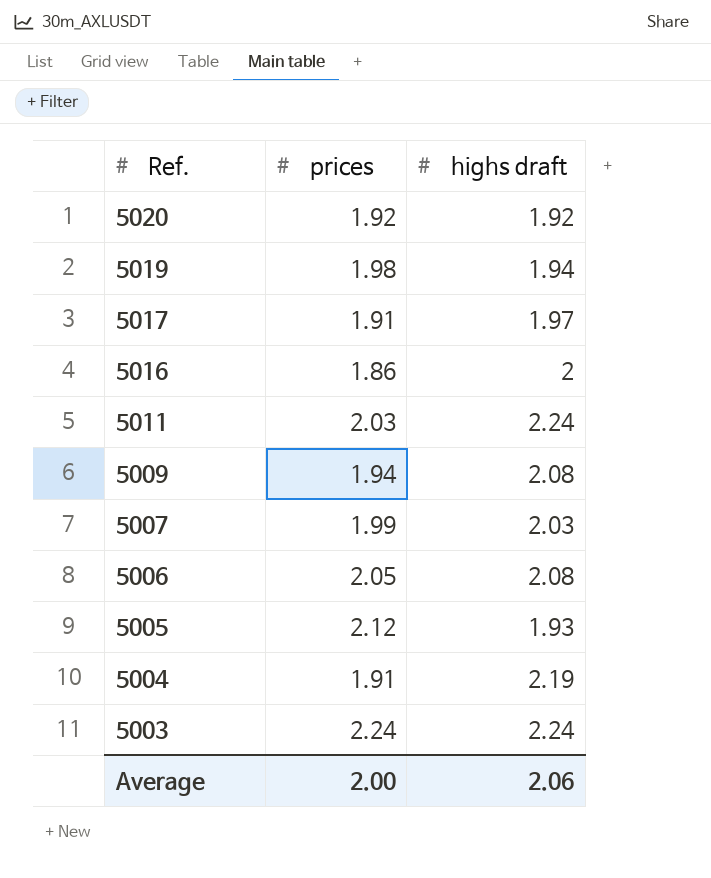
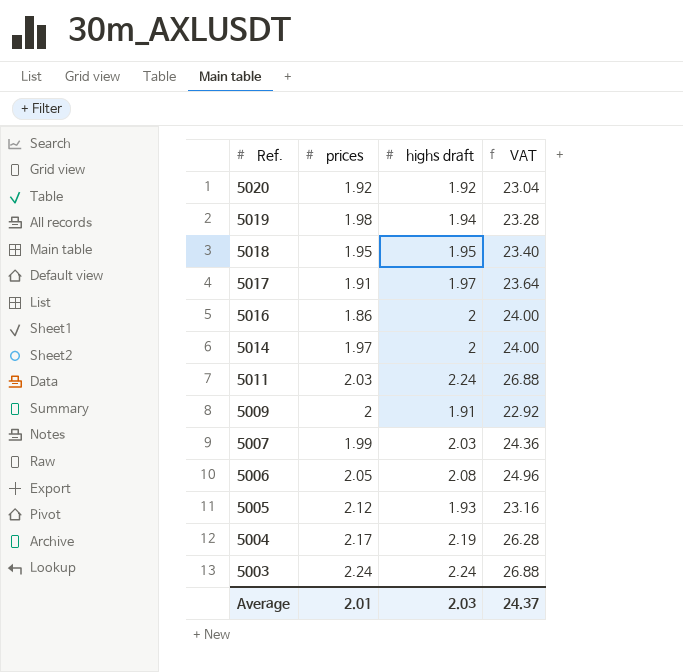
column VAT | formula: none -> [highs draft] * 12
row 5018: none -> 1.95 | 1.95 | 23.40
row 5014: none -> 1.97 | 2 | 24.00
5009 | prices: 1.94 -> 2
5009 | highs draft: 2.08 -> 1.91
5004 | prices: 1.91 -> 2.17
Average | prices: 2.00 -> 2.01
Average | highs draft: 2.06 -> 2.03

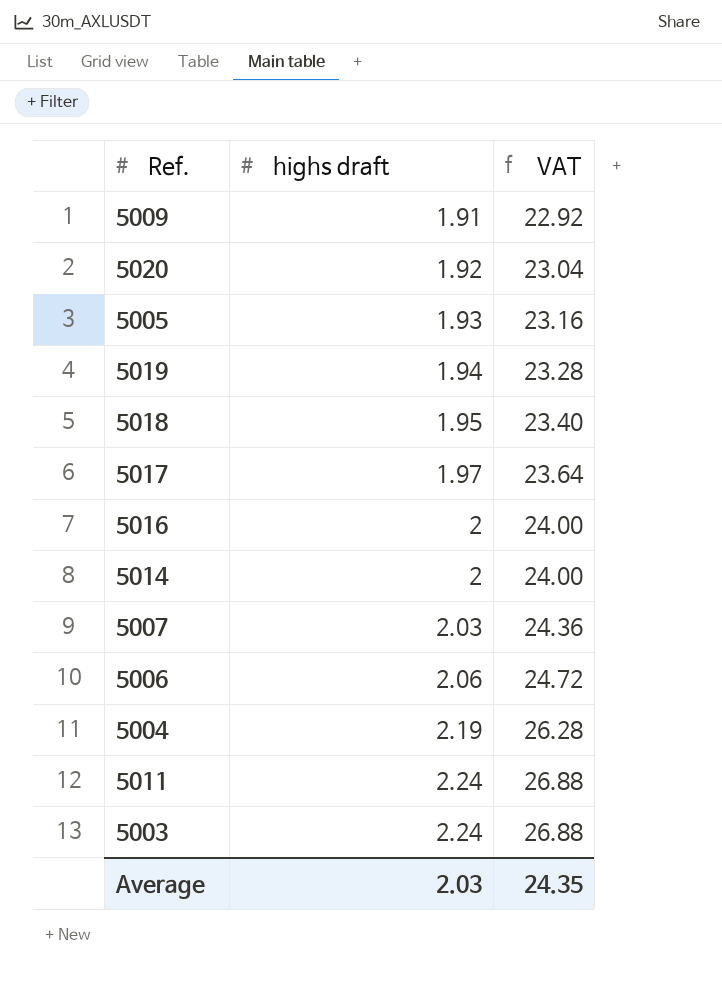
row order: Ref. descending -> highs draft ascending
column prices | position: 2 -> none
5006 | highs draft: 2.08 -> 2.06
5006 | VAT: 24.96 -> 24.72
Average | VAT: 24.37 -> 24.35

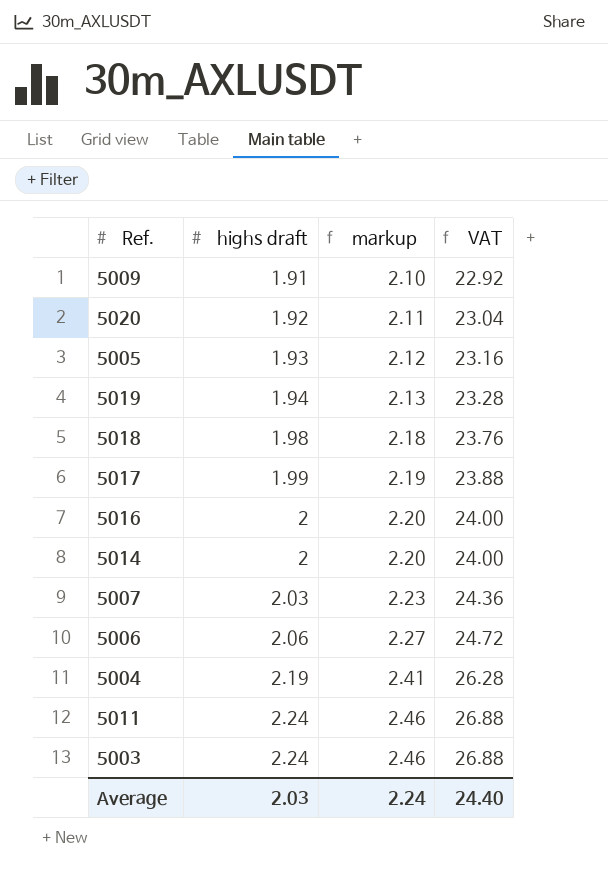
column markup | formula: none -> [highs draft] * 1.1
5018 | highs draft: 1.95 -> 1.98
5018 | VAT: 23.40 -> 23.76
5017 | highs draft: 1.97 -> 1.99
5017 | VAT: 23.64 -> 23.88
Average | VAT: 24.35 -> 24.40

